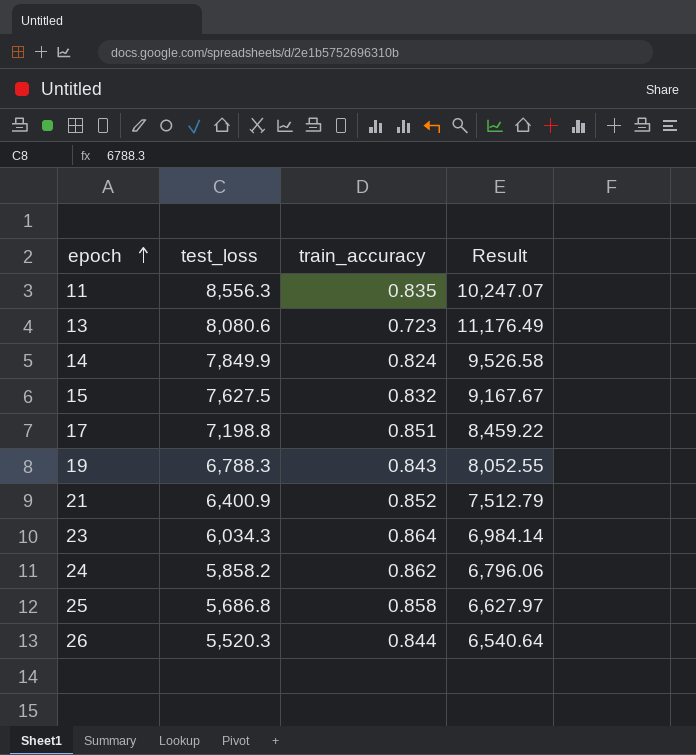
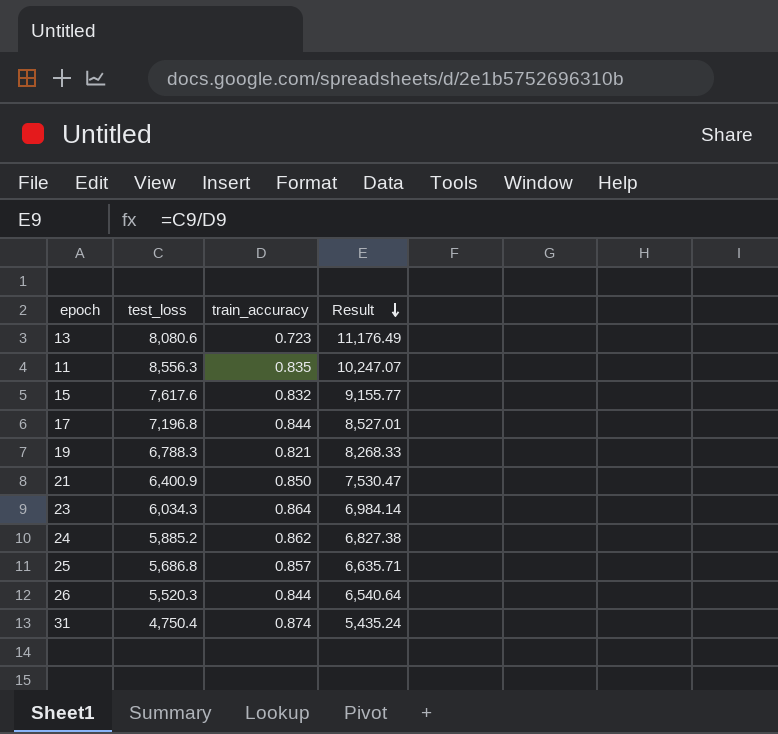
row order: epoch ascending -> Result descending
row 14: 7,849.9 | 0.824 | 9,526.58 -> none
15 | test_loss: 7,627.5 -> 7,617.6
15 | Result: 9,167.67 -> 9,155.77
17 | test_loss: 7,198.8 -> 7,196.8
17 | train_accuracy: 0.851 -> 0.844
17 | Result: 8,459.22 -> 8,527.01
19 | train_accuracy: 0.843 -> 0.821
19 | Result: 8,052.55 -> 8,268.33
21 | train_accuracy: 0.852 -> 0.850
21 | Result: 7,512.79 -> 7,530.47
24 | test_loss: 5,858.2 -> 5,885.2
24 | Result: 6,796.06 -> 6,827.38
25 | train_accuracy: 0.858 -> 0.857
25 | Result: 6,627.97 -> 6,635.71
row 31: none -> 4,750.4 | 0.874 | 5,435.24

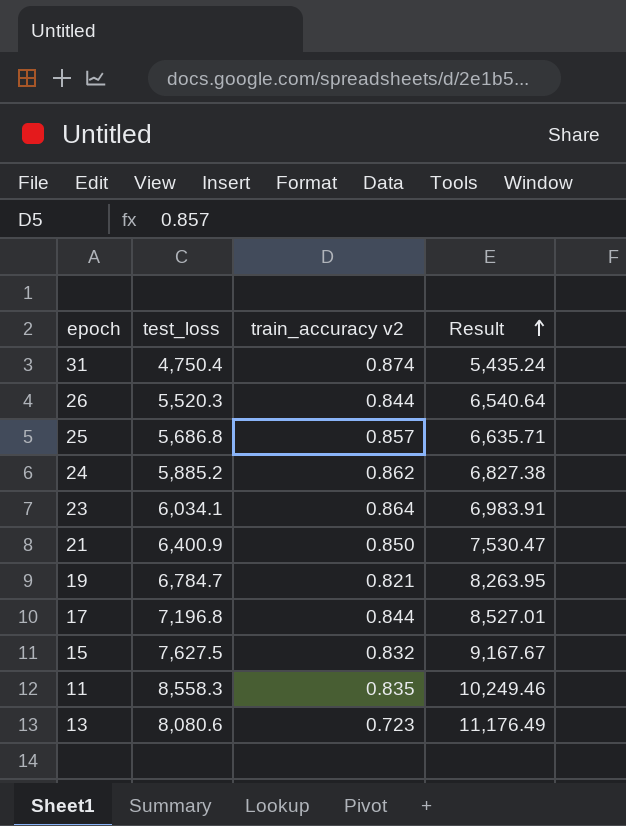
row order: Result descending -> Result ascending
column name: train_accuracy -> train_accuracy v2
23 | test_loss: 6,034.3 -> 6,034.1
23 | Result: 6,984.14 -> 6,983.91
19 | test_loss: 6,788.3 -> 6,784.7
19 | Result: 8,268.33 -> 8,263.95
15 | test_loss: 7,617.6 -> 7,627.5
15 | Result: 9,155.77 -> 9,167.67
11 | test_loss: 8,556.3 -> 8,558.3
11 | Result: 10,247.07 -> 10,249.46

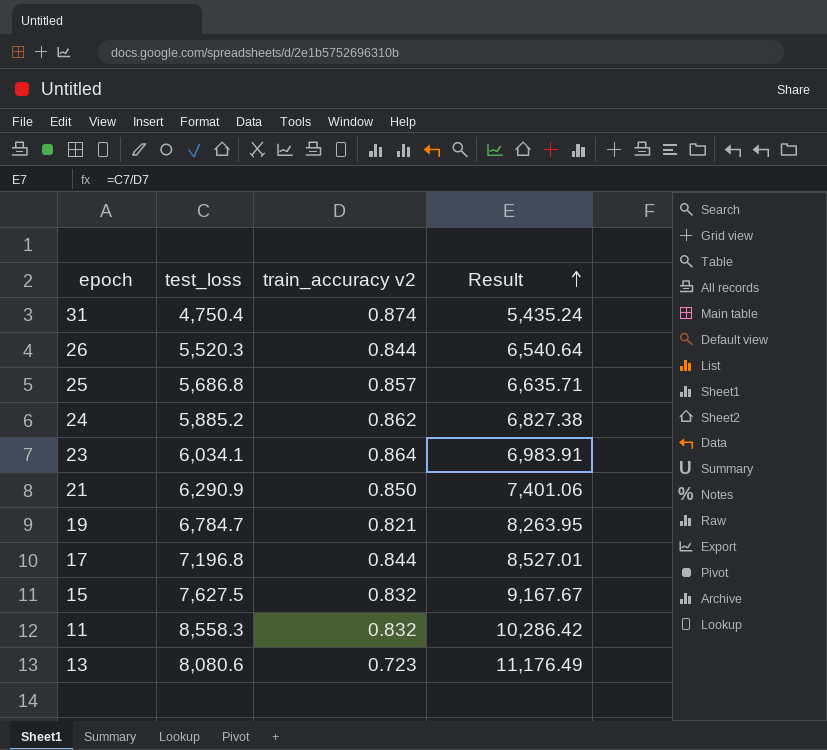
21 | test_loss: 6,400.9 -> 6,290.9
21 | Result: 7,530.47 -> 7,401.06
11 | train_accuracy v2: 0.835 -> 0.832
11 | Result: 10,249.46 -> 10,286.42

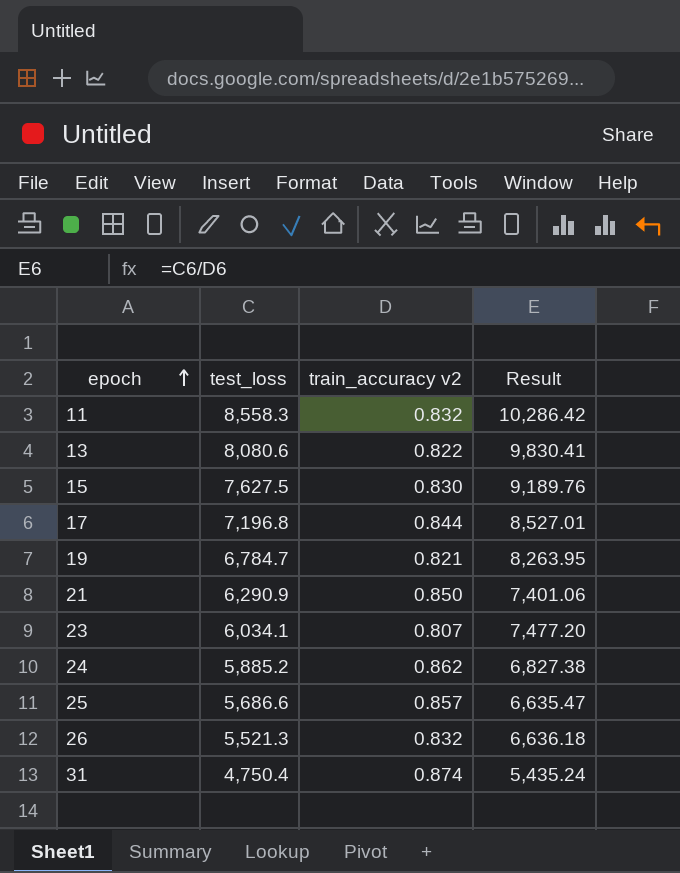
row order: Result ascending -> epoch ascending
13 | train_accuracy v2: 0.723 -> 0.822
13 | Result: 11,176.49 -> 9,830.41
15 | train_accuracy v2: 0.832 -> 0.830
15 | Result: 9,167.67 -> 9,189.76
23 | train_accuracy v2: 0.864 -> 0.807
23 | Result: 6,983.91 -> 7,477.20
25 | test_loss: 5,686.8 -> 5,686.6
25 | Result: 6,635.71 -> 6,635.47
26 | test_loss: 5,520.3 -> 5,521.3
26 | train_accuracy v2: 0.844 -> 0.832
26 | Result: 6,540.64 -> 6,636.18

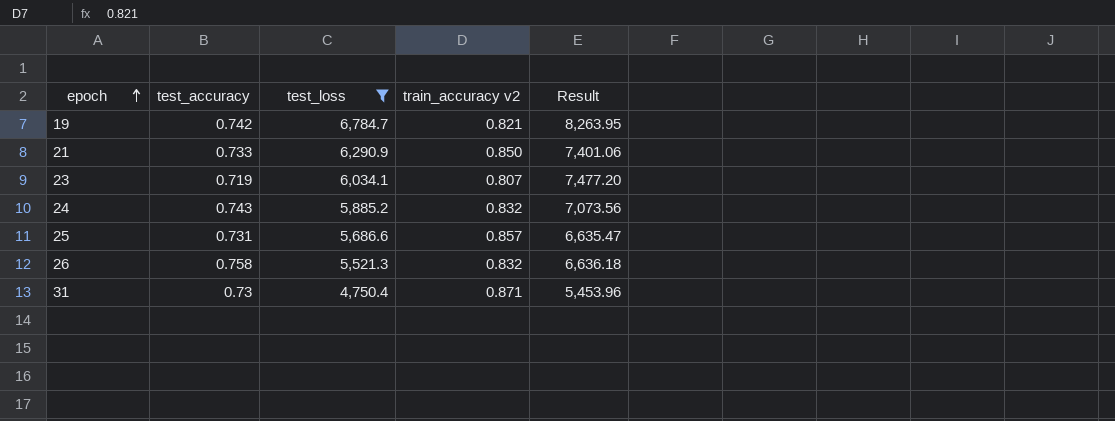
filter: none -> test_loss <= 6,784.7
column test_accuracy | position: none -> 2
24 | train_accuracy v2: 0.862 -> 0.832
24 | Result: 6,827.38 -> 7,073.56
31 | train_accuracy v2: 0.874 -> 0.871
31 | Result: 5,435.24 -> 5,453.96

